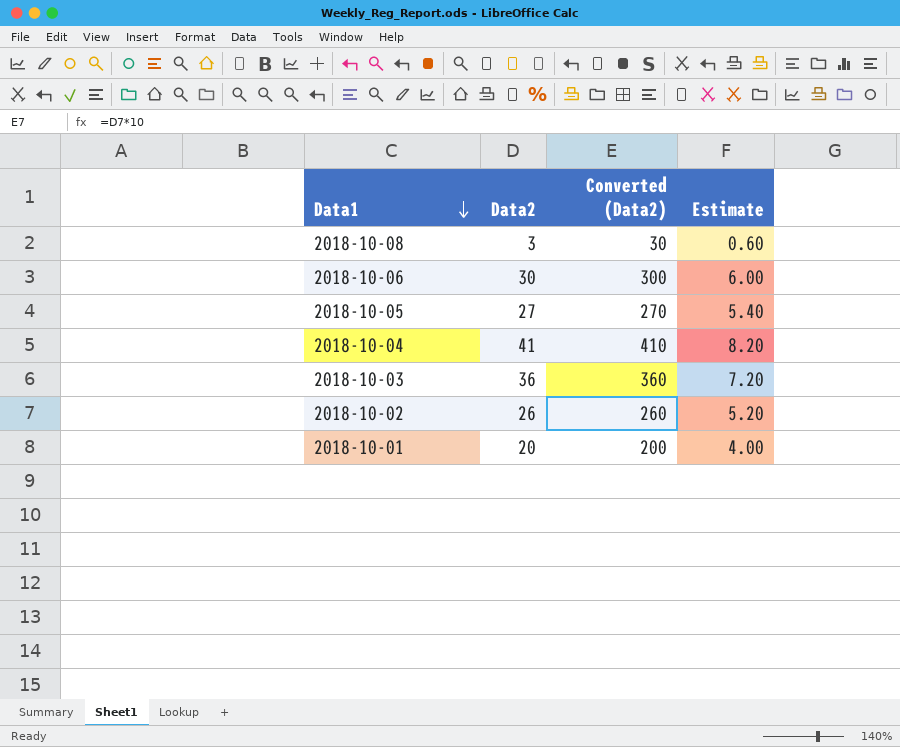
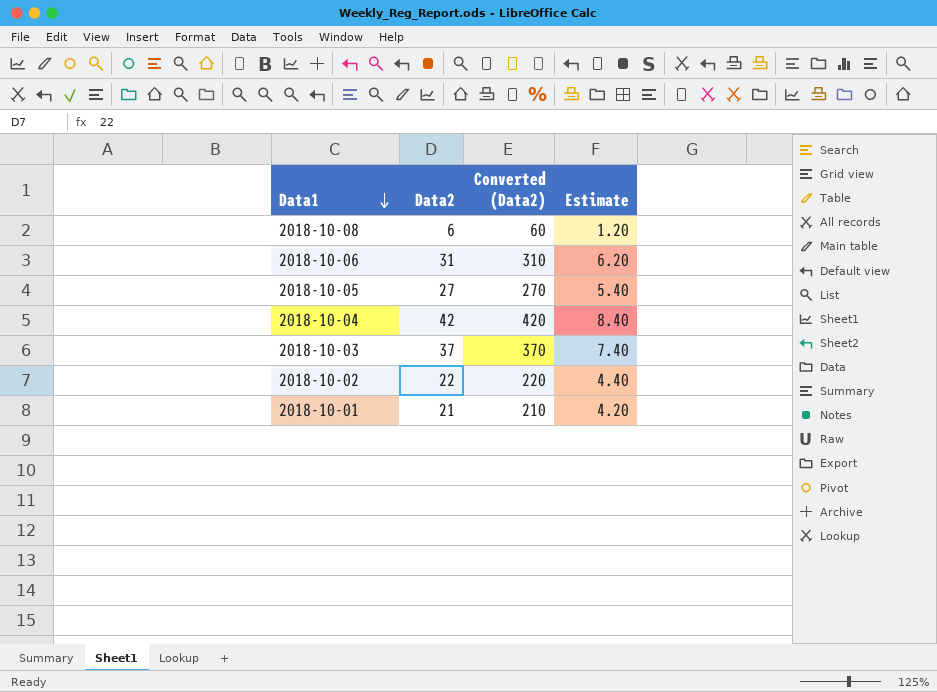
2018-10-08 | Data2: 3 -> 6
2018-10-08 | Converted (Data2): 30 -> 60
2018-10-08 | Estimate: 0.60 -> 1.20
2018-10-06 | Data2: 30 -> 31
2018-10-06 | Converted (Data2): 300 -> 310
2018-10-06 | Estimate: 6.00 -> 6.20
2018-10-04 | Data2: 41 -> 42
2018-10-04 | Converted (Data2): 410 -> 420
2018-10-04 | Estimate: 8.20 -> 8.40
2018-10-03 | Data2: 36 -> 37
2018-10-03 | Converted (Data2): 360 -> 370
2018-10-03 | Estimate: 7.20 -> 7.40
2018-10-02 | Data2: 26 -> 22
2018-10-02 | Converted (Data2): 260 -> 220
2018-10-02 | Estimate: 5.20 -> 4.40
2018-10-01 | Data2: 20 -> 21
2018-10-01 | Converted (Data2): 200 -> 210
2018-10-01 | Estimate: 4.00 -> 4.20

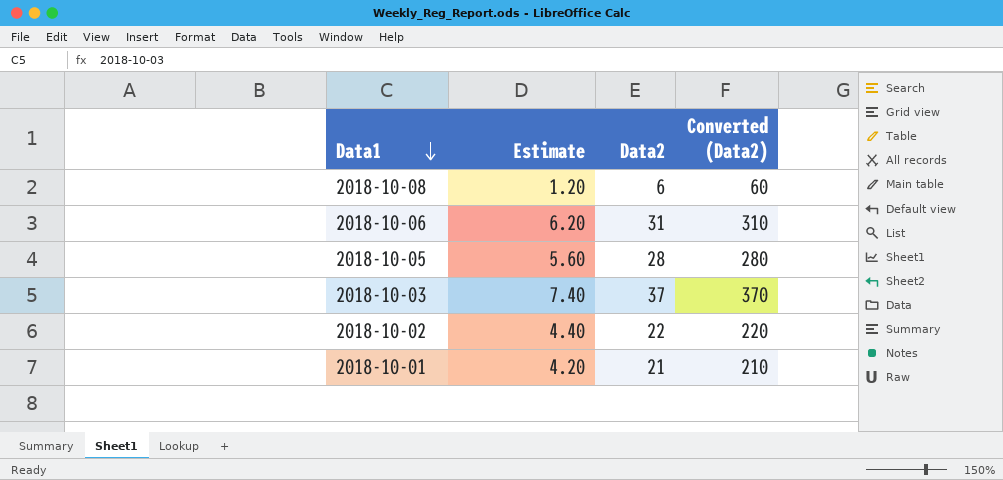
column Estimate | position: 4 -> 2
row 2018-10-04: 42 | 420 | 8.40 -> none
2018-10-05 | Estimate: 5.40 -> 5.60
2018-10-05 | Data2: 27 -> 28
2018-10-05 | Converted (Data2): 270 -> 280

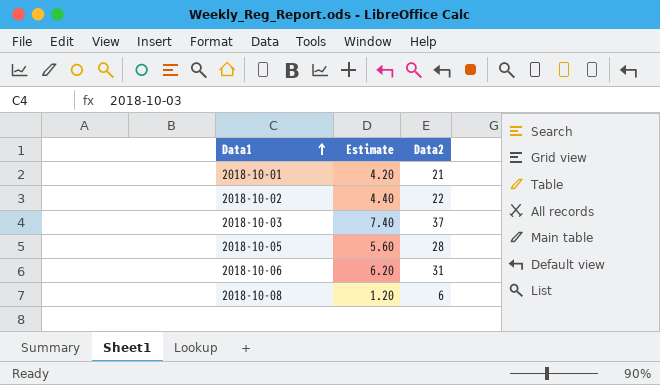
row order: Data1 descending -> Data1 ascending
column Converted (Data2) | formula: [Data2] * 10 -> none

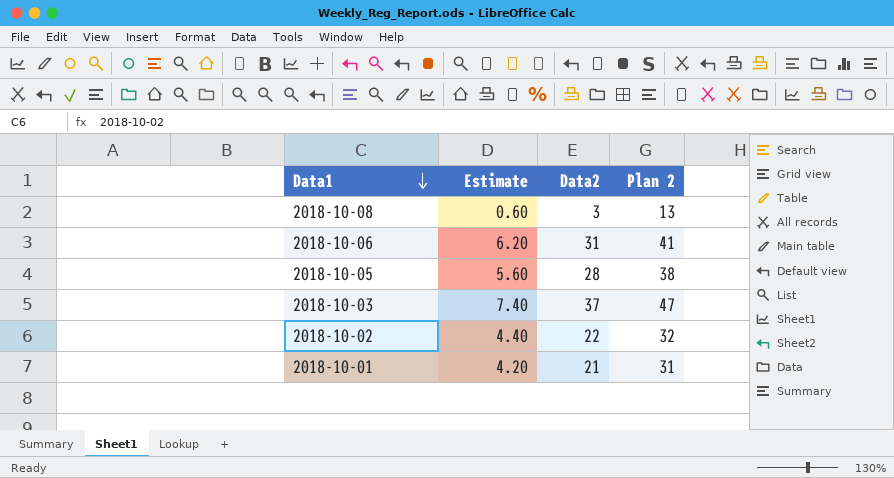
row order: Data1 ascending -> Data1 descending
column Plan 2 | formula: none -> [Data2] + 10
2018-10-08 | Estimate: 1.20 -> 0.60
2018-10-08 | Data2: 6 -> 3

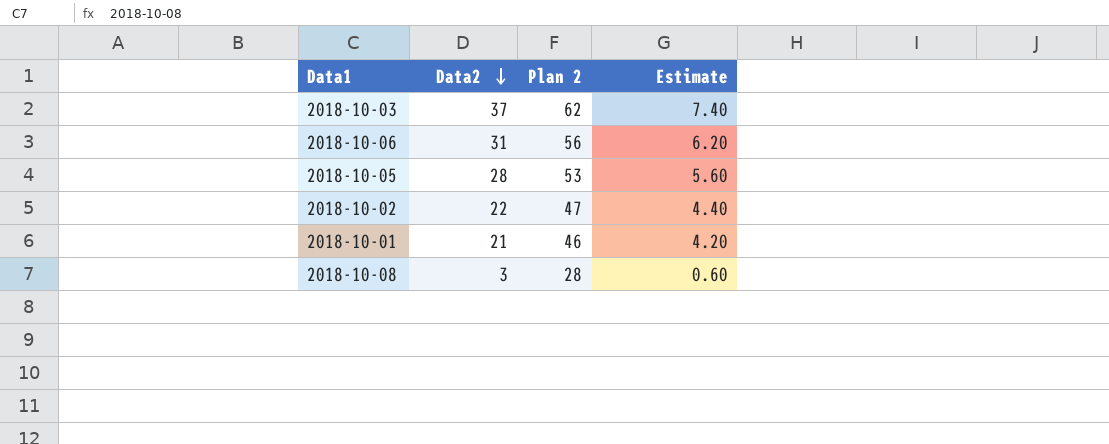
row order: Data1 descending -> Data2 descending
column Plan 2 | formula: [Data2] + 10 -> [Data2] + 25
column Estimate | position: 2 -> 4

